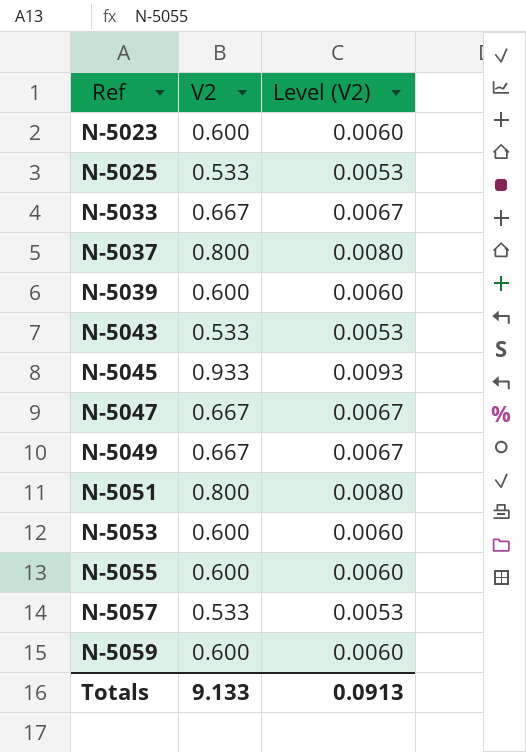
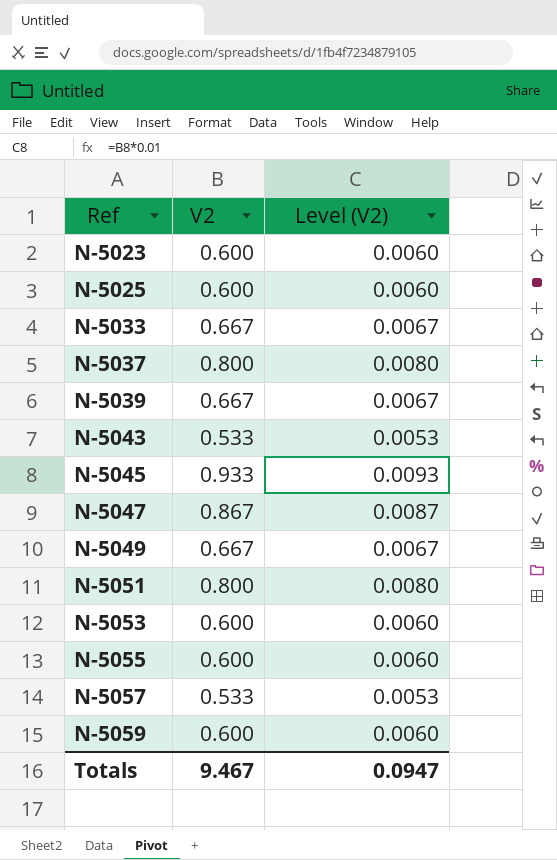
N-5025 | V2: 0.533 -> 0.600
N-5025 | Level (V2): 0.0053 -> 0.0060
N-5039 | V2: 0.600 -> 0.667
N-5039 | Level (V2): 0.0060 -> 0.0067
N-5047 | V2: 0.667 -> 0.867
N-5047 | Level (V2): 0.0067 -> 0.0087
Totals | V2: 9.133 -> 9.467
Totals | Level (V2): 0.0913 -> 0.0947

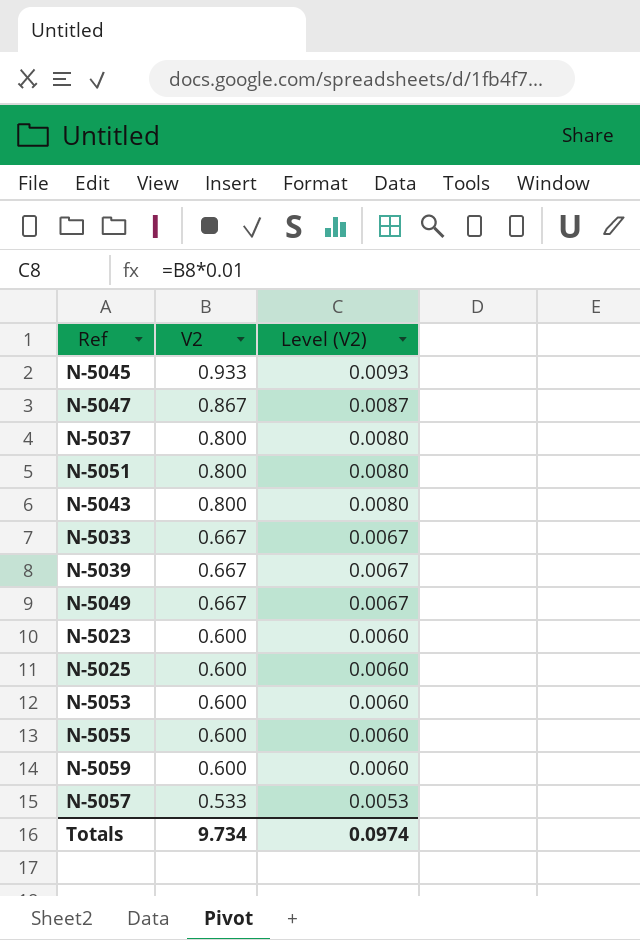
row order: Ref ascending -> V2 descending
N-5043 | V2: 0.533 -> 0.800
N-5043 | Level (V2): 0.0053 -> 0.0080
Totals | V2: 9.467 -> 9.734
Totals | Level (V2): 0.0947 -> 0.0974

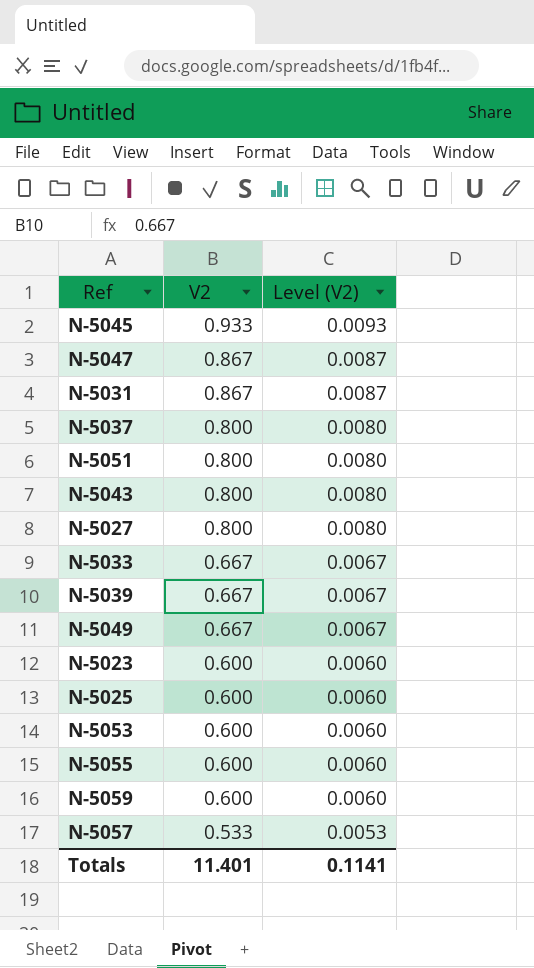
row N-5031: none -> 0.867 | 0.0087
row N-5027: none -> 0.800 | 0.0080
Totals | V2: 9.734 -> 11.401
Totals | Level (V2): 0.0974 -> 0.1141

